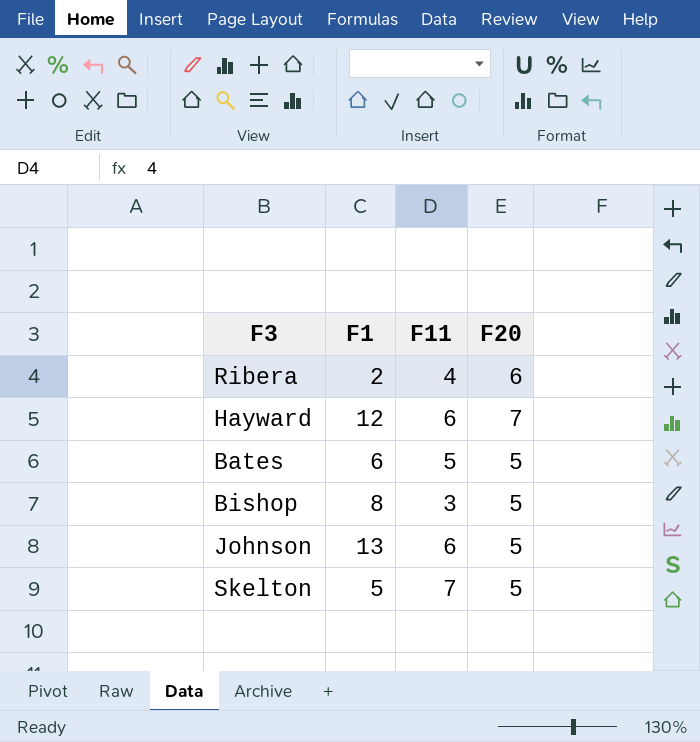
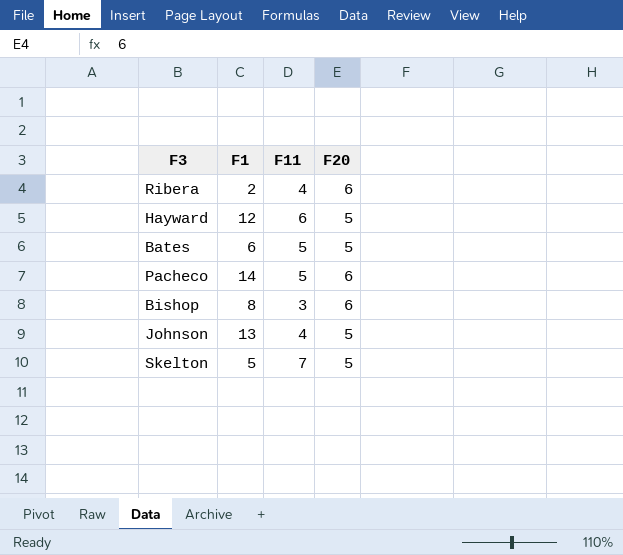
Hayward | F20: 7 -> 5
row Pacheco: none -> 14 | 5 | 6
Bishop | F20: 5 -> 6
Johnson | F11: 6 -> 4

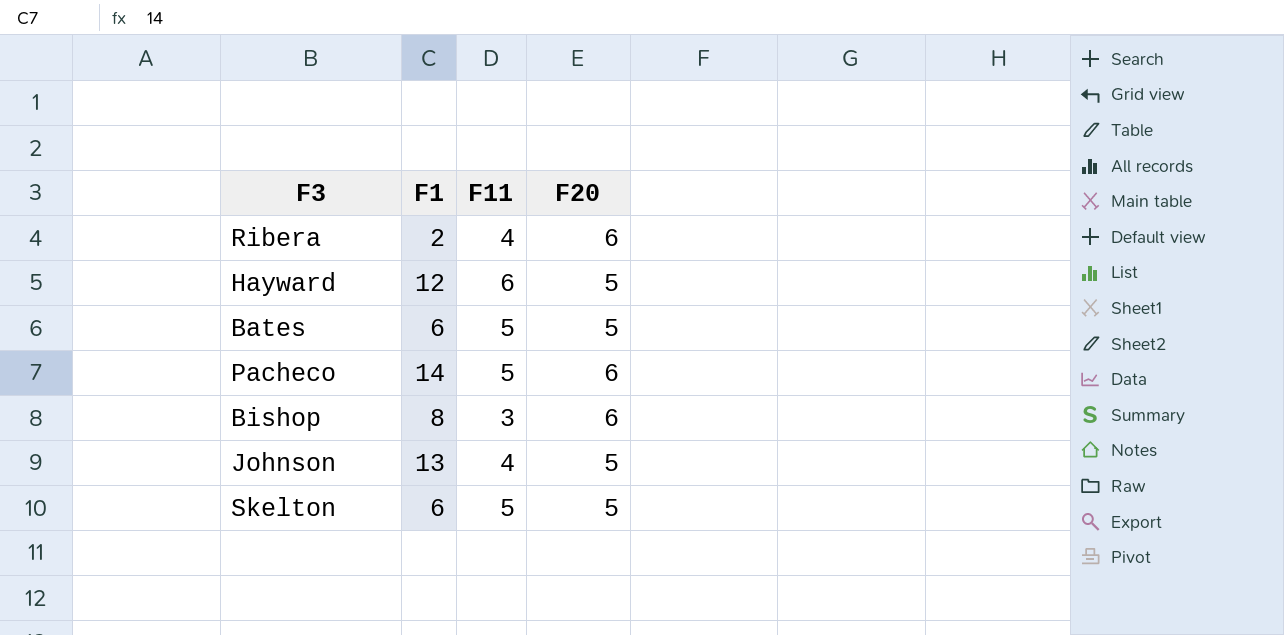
Skelton | F1: 5 -> 6
Skelton | F11: 7 -> 5

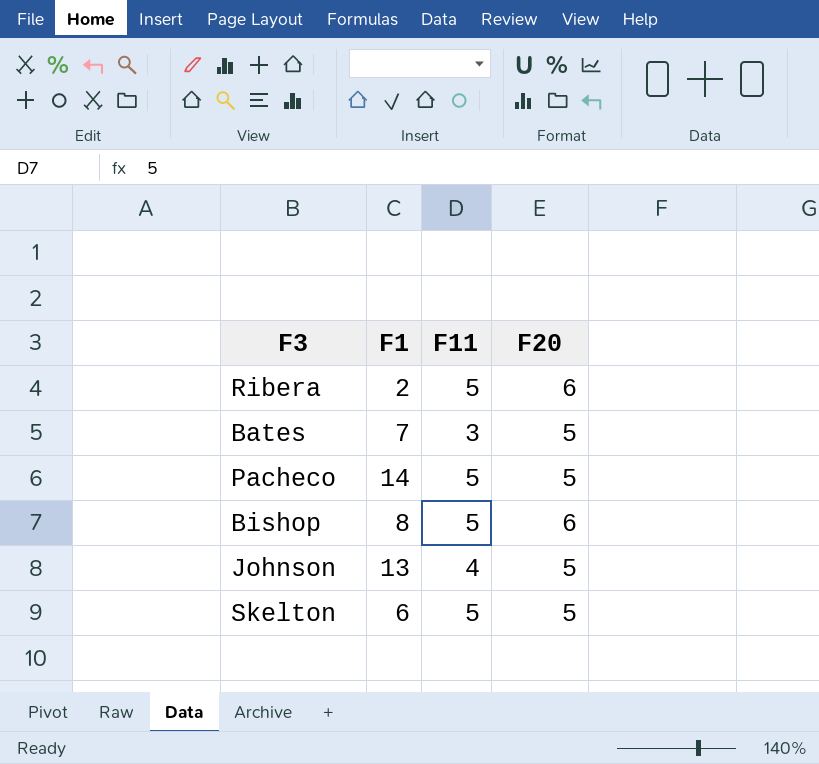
row Hayward: 12 | 6 | 5 -> none
Ribera | F11: 4 -> 5
Bates | F1: 6 -> 7
Bates | F11: 5 -> 3
Pacheco | F20: 6 -> 5
Bishop | F11: 3 -> 5

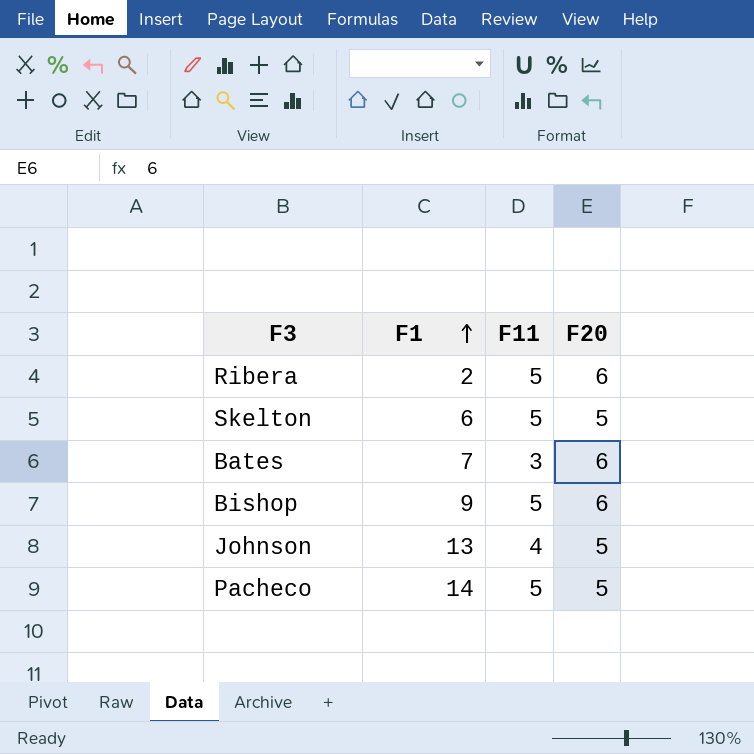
row order: none -> F1 ascending
Bates | F20: 5 -> 6
Bishop | F1: 8 -> 9

